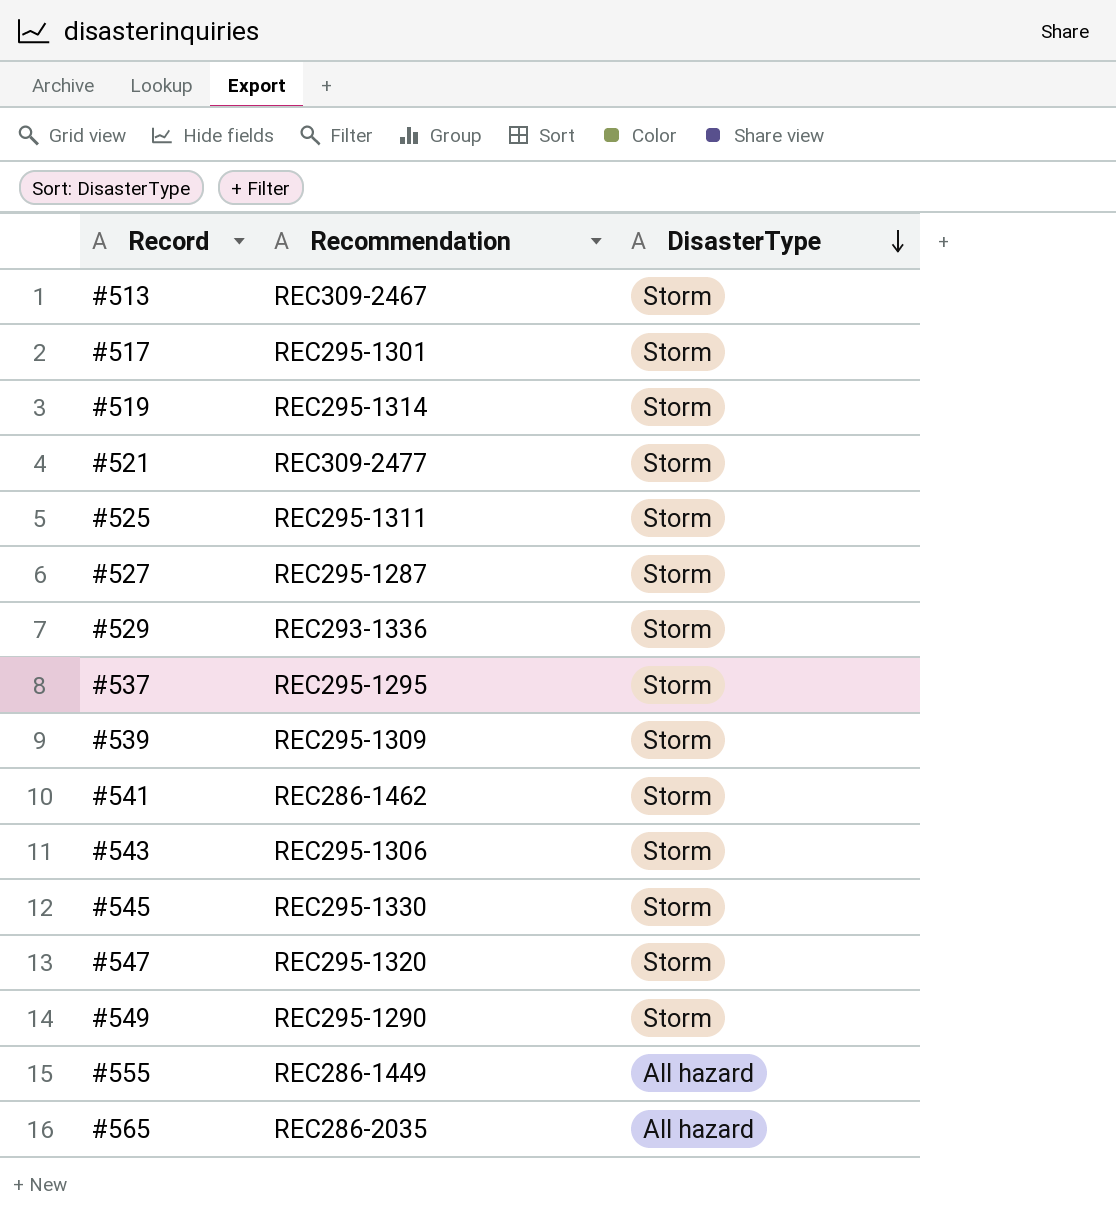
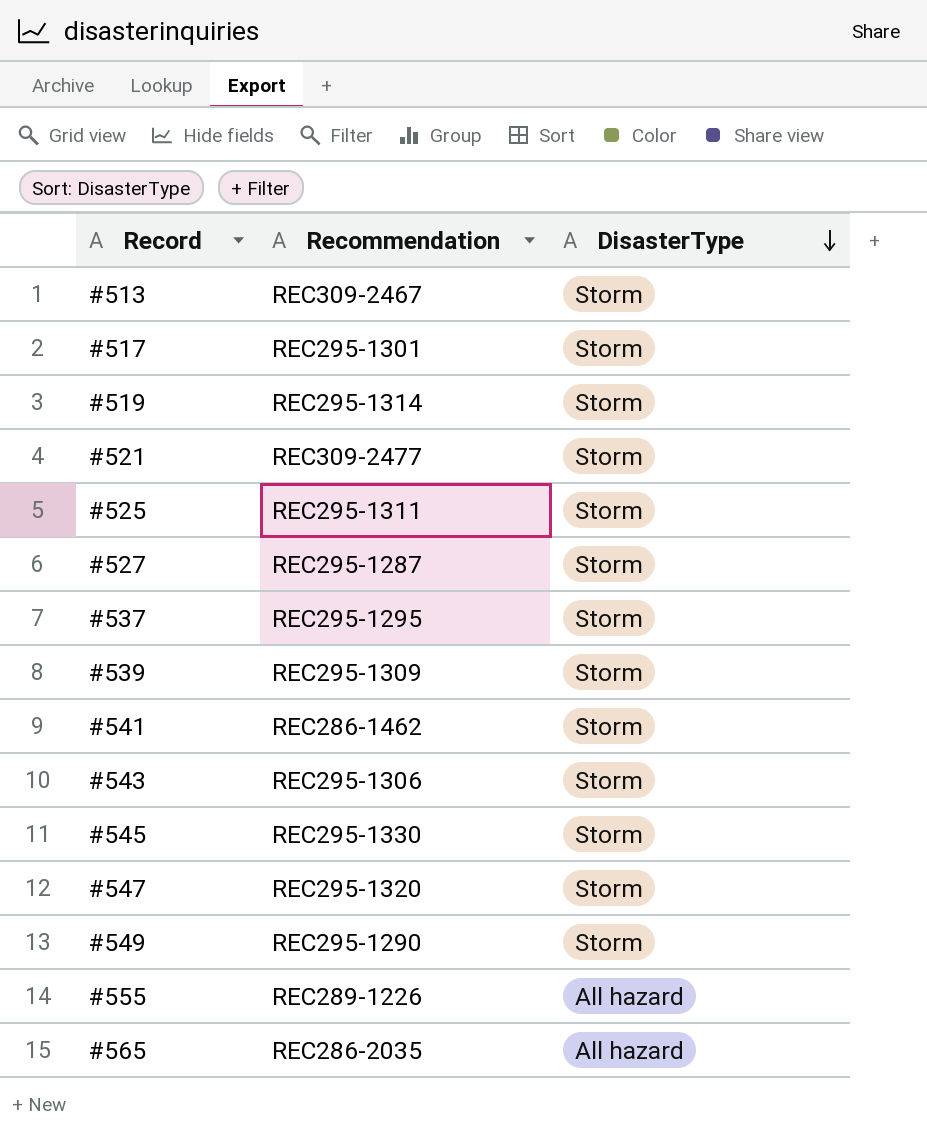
row #529: REC293-1336 | Storm -> none
#555 | Recommendation: REC286-1449 -> REC289-1226

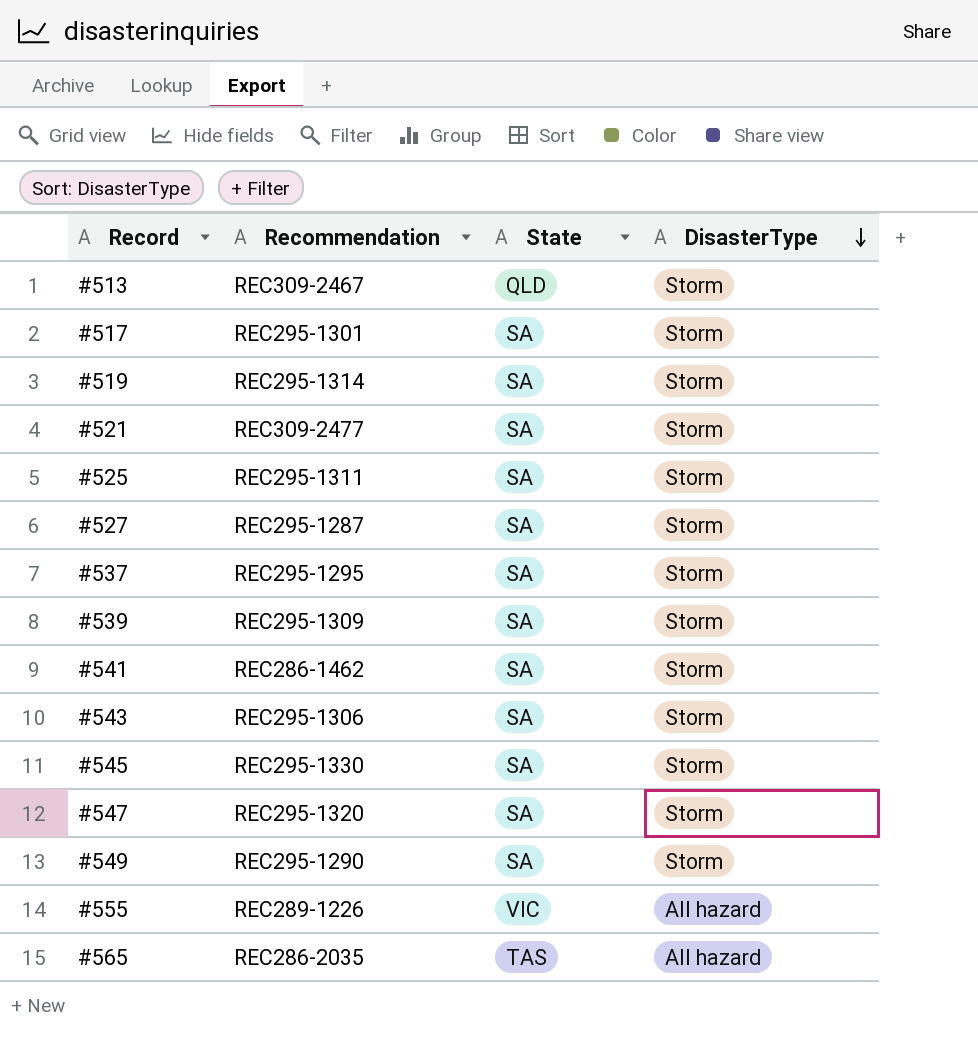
column State | position: none -> 3

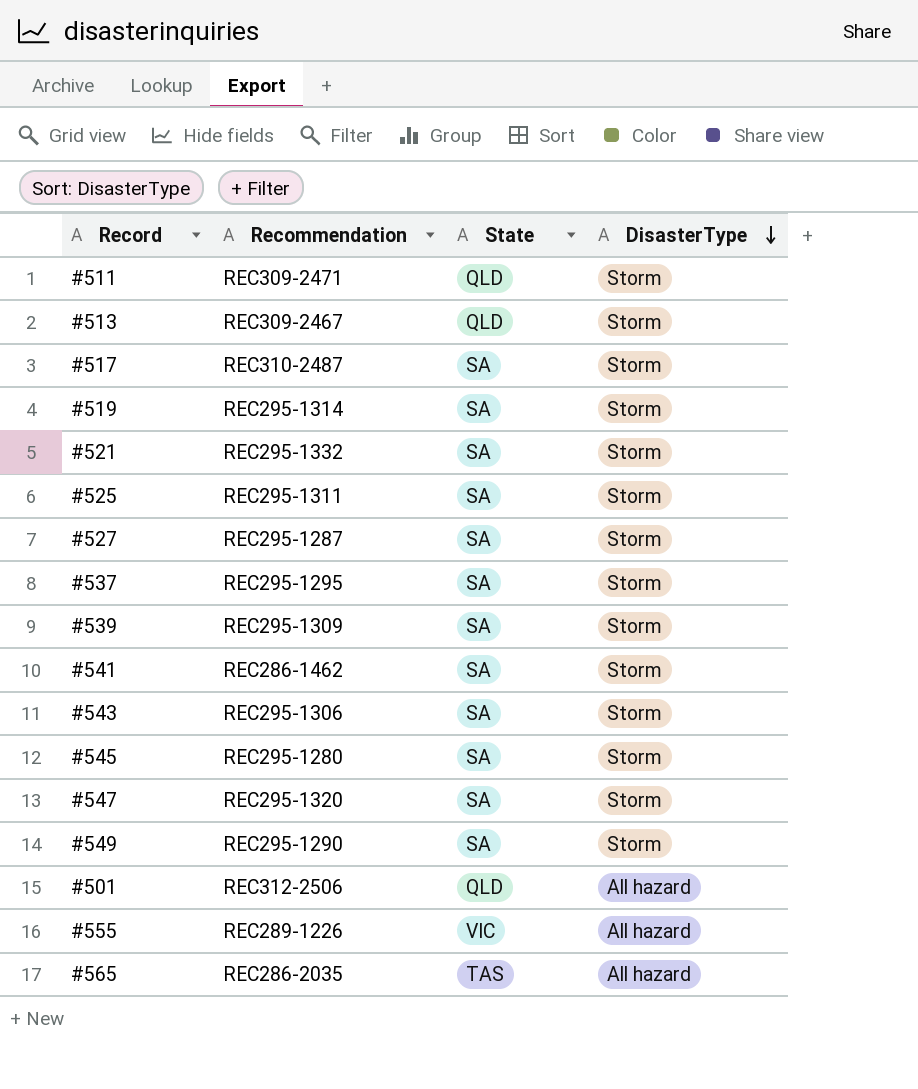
row #511: none -> REC309-2471 | QLD | Storm
#517 | Recommendation: REC295-1301 -> REC310-2487
#521 | Recommendation: REC309-2477 -> REC295-1332
#545 | Recommendation: REC295-1330 -> REC295-1280
row #501: none -> REC312-2506 | QLD | All hazard

